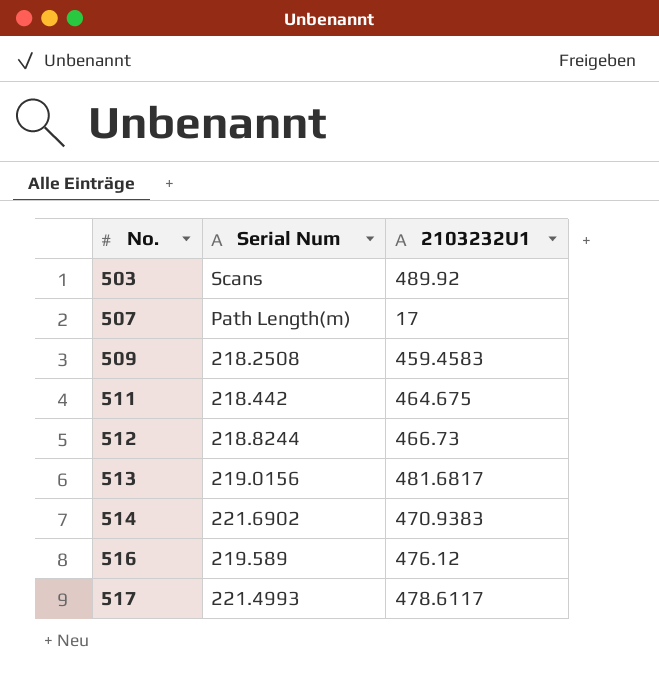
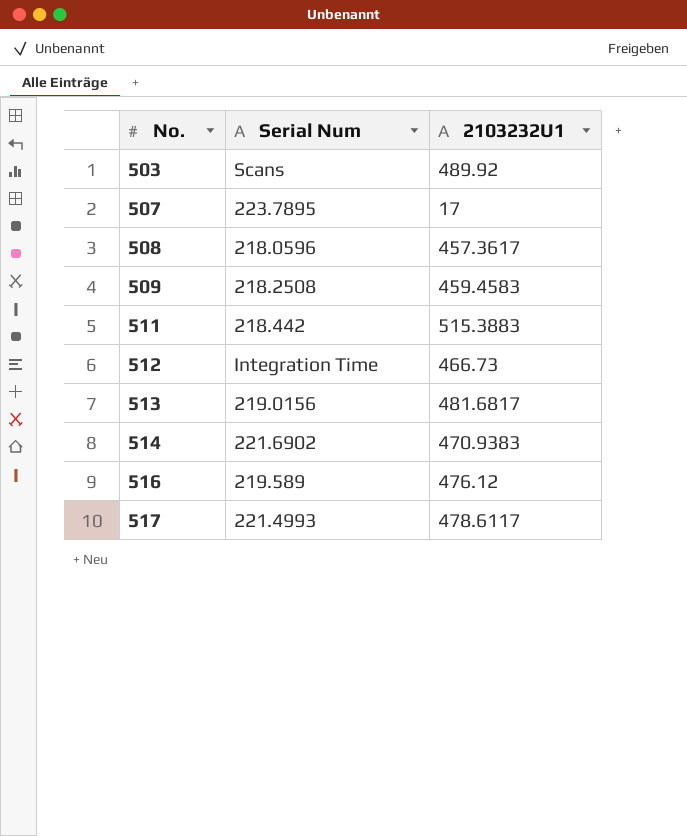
507 | Serial Num: Path Length(m) -> 223.7895
row 508: none -> 218.0596 | 457.3617
511 | 2103232U1: 464.675 -> 515.3883
512 | Serial Num: 218.8244 -> Integration Time

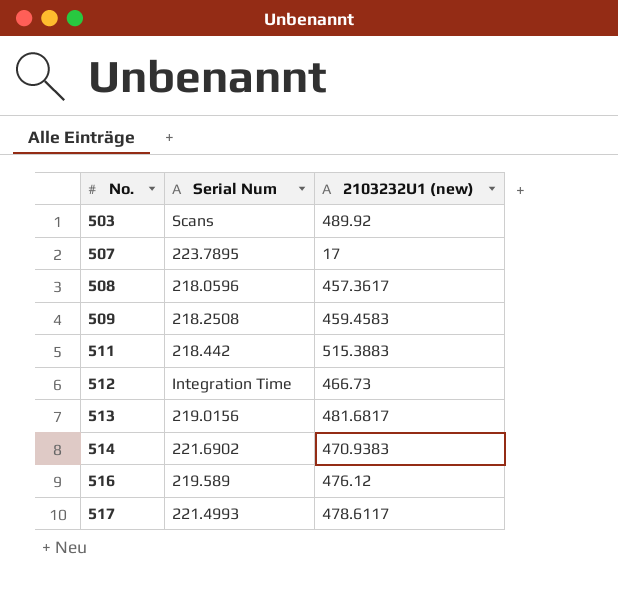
column name: 2103232U1 -> 2103232U1 (new)

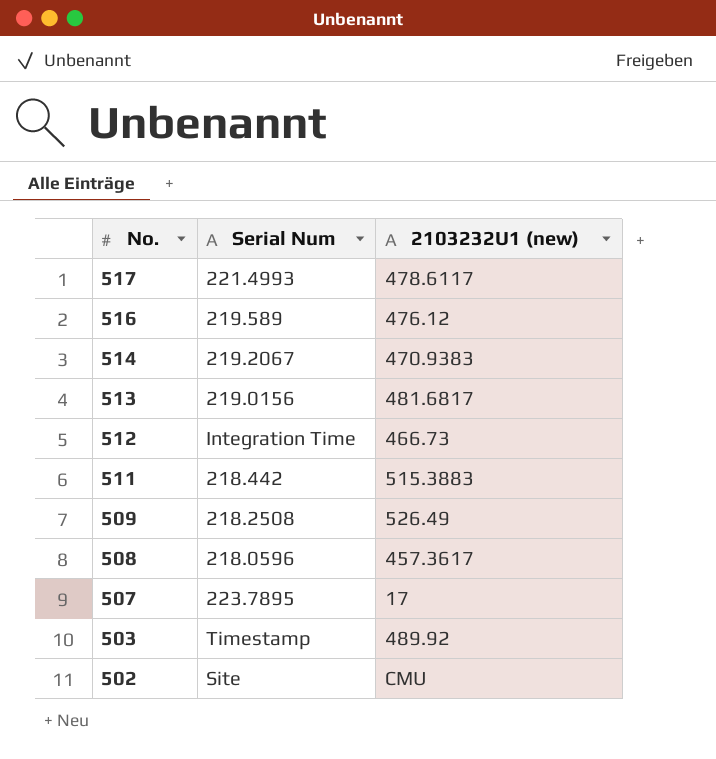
row order: No. ascending -> No. descending
514 | Serial Num: 221.6902 -> 219.2067
509 | 2103232U1 (new): 459.4583 -> 526.49
503 | Serial Num: Scans -> Timestamp
row 502: none -> Site | CMU

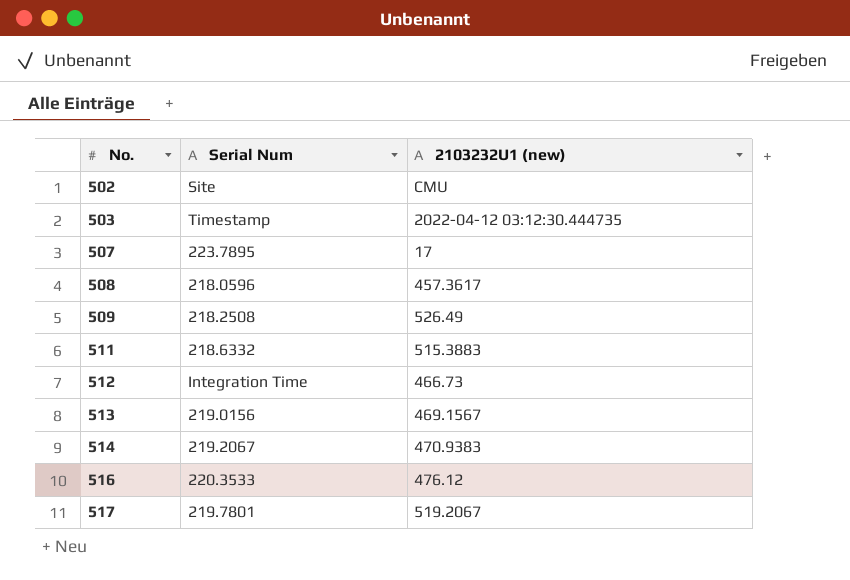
row order: No. descending -> No. ascending
503 | 2103232U1 (new): 489.92 -> 2022-04-12 03:12:30.444735
511 | Serial Num: 218.442 -> 218.6332
513 | 2103232U1 (new): 481.6817 -> 469.1567
516 | Serial Num: 219.589 -> 220.3533
517 | Serial Num: 221.4993 -> 219.7801
517 | 2103232U1 (new): 478.6117 -> 519.2067

